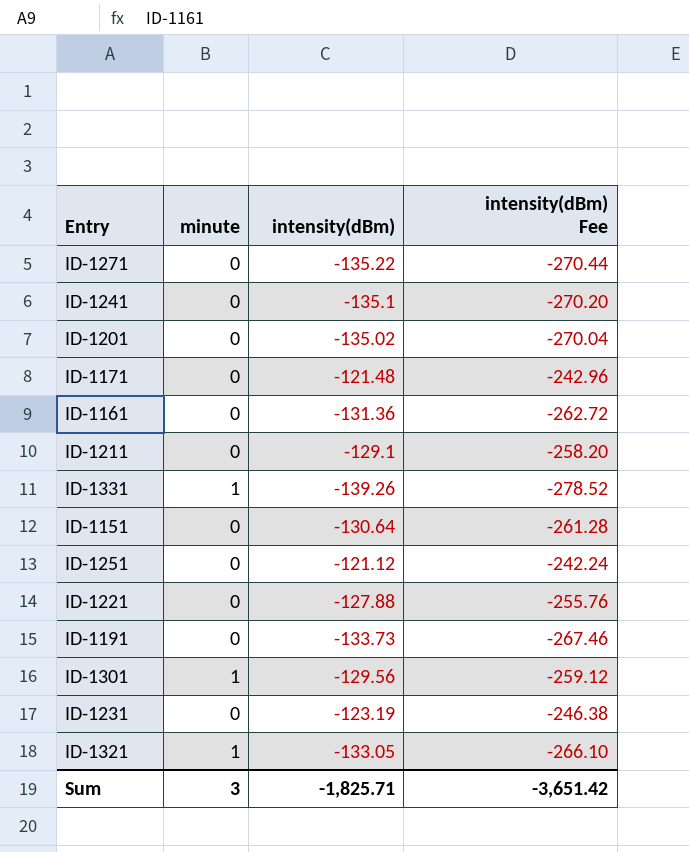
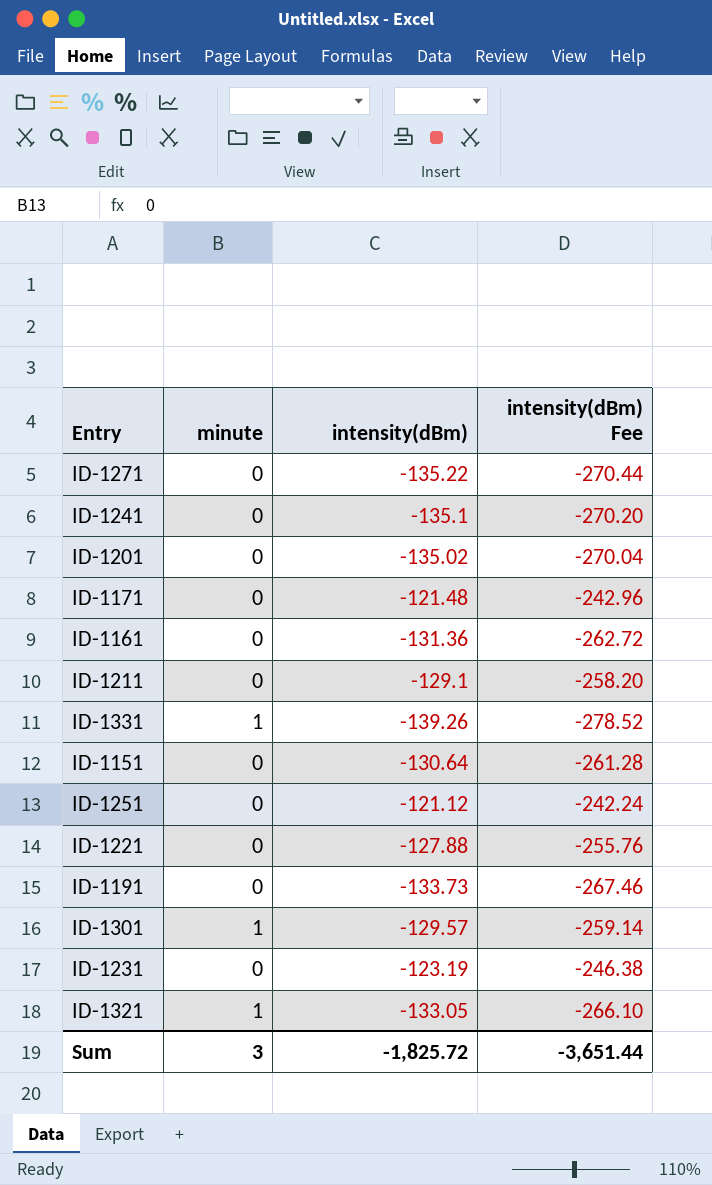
ID-1301 | intensity(dBm): -129.56 -> -129.57
ID-1301 | intensity(dBm) Fee: -259.12 -> -259.14
Sum | intensity(dBm): -1,825.71 -> -1,825.72
Sum | intensity(dBm) Fee: -3,651.42 -> -3,651.44

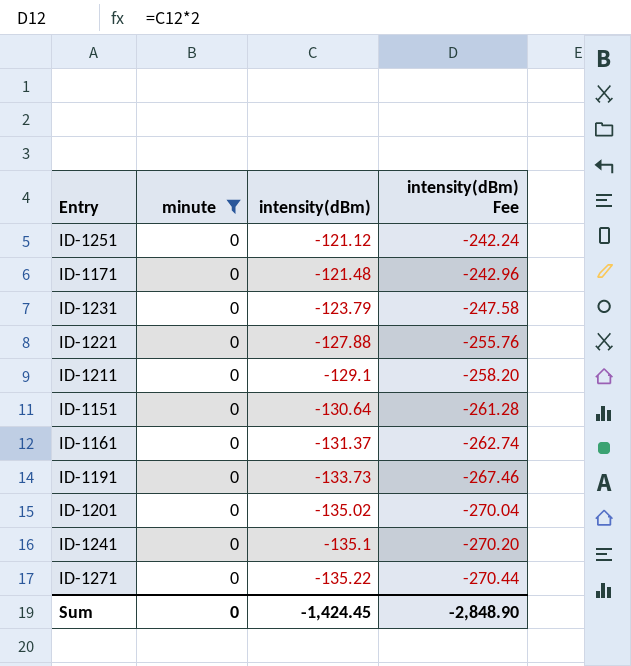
filter: none -> minute = 0
row order: none -> intensity(dBm) descending
ID-1231 | intensity(dBm): -123.19 -> -123.79
ID-1231 | intensity(dBm) Fee: -246.38 -> -247.58
ID-1161 | intensity(dBm): -131.36 -> -131.37
ID-1161 | intensity(dBm) Fee: -262.72 -> -262.74
Sum | minute: 3 -> 0
Sum | intensity(dBm): -1,825.72 -> -1,424.45
Sum | intensity(dBm) Fee: -3,651.44 -> -2,848.90

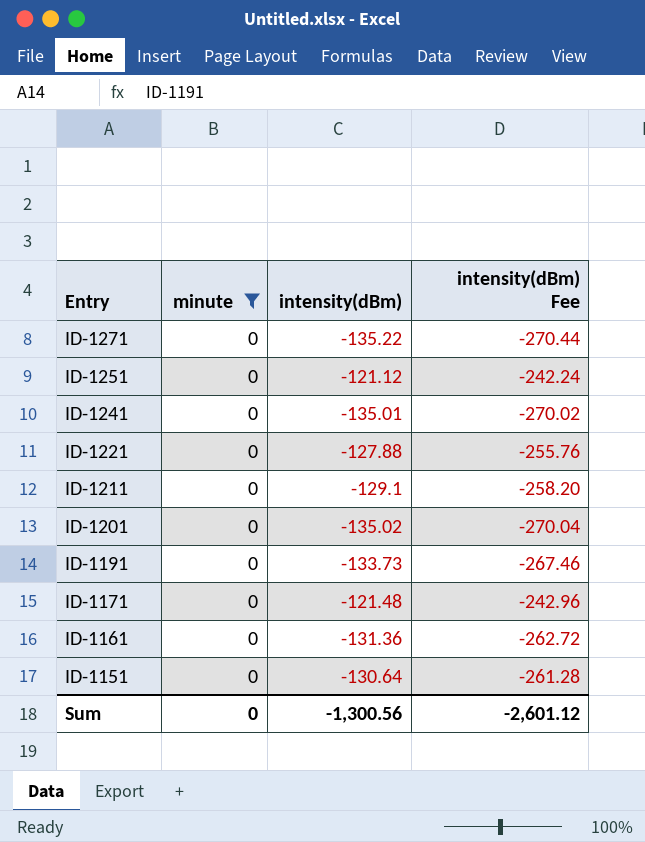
row order: intensity(dBm) descending -> Entry descending
row ID-1231: 0 | -123.79 | -247.58 -> none
ID-1241 | intensity(dBm): -135.1 -> -135.01
ID-1241 | intensity(dBm) Fee: -270.20 -> -270.02
ID-1161 | intensity(dBm): -131.37 -> -131.36
ID-1161 | intensity(dBm) Fee: -262.74 -> -262.72
Sum | intensity(dBm): -1,424.45 -> -1,300.56
Sum | intensity(dBm) Fee: -2,848.90 -> -2,601.12

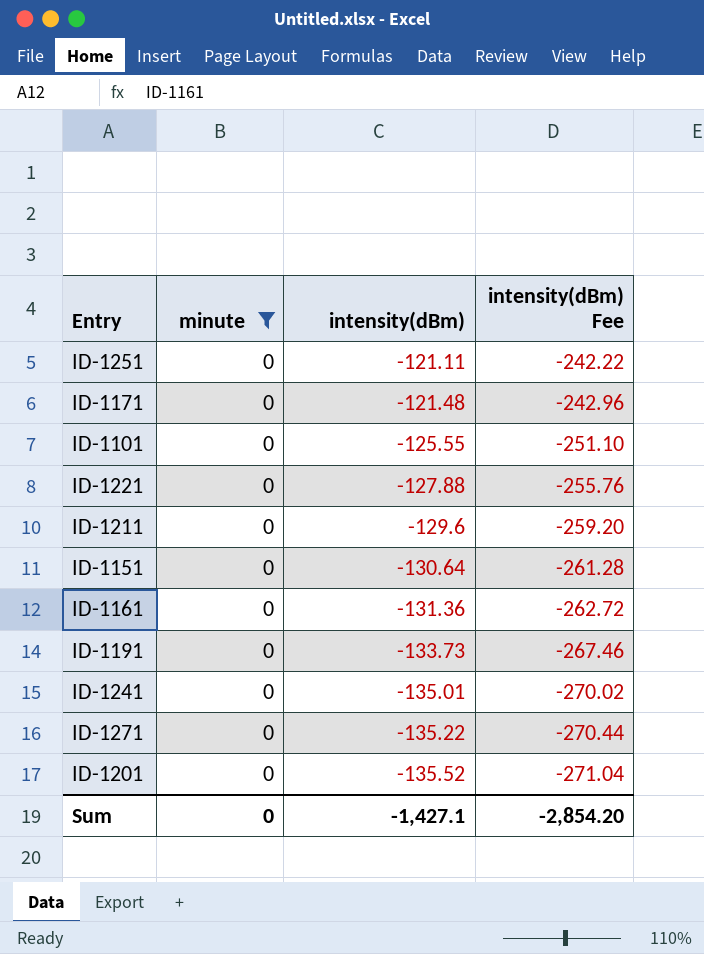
row order: Entry descending -> intensity(dBm) descending
ID-1251 | intensity(dBm): -121.12 -> -121.11
ID-1251 | intensity(dBm) Fee: -242.24 -> -242.22
row ID-1101: none -> 0 | -125.55 | -251.10
ID-1211 | intensity(dBm): -129.1 -> -129.6
ID-1211 | intensity(dBm) Fee: -258.20 -> -259.20
ID-1201 | intensity(dBm): -135.02 -> -135.52
ID-1201 | intensity(dBm) Fee: -270.04 -> -271.04
Sum | intensity(dBm): -1,300.56 -> -1,427.1
Sum | intensity(dBm) Fee: -2,601.12 -> -2,854.20

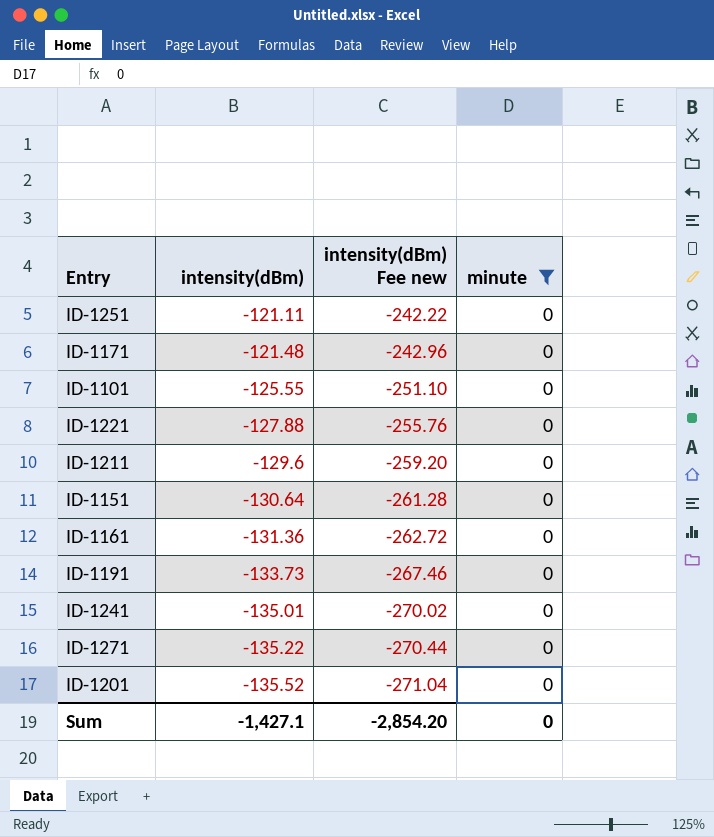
column name: intensity(dBm) Fee -> intensity(dBm) Fee new
column minute | position: 2 -> 4

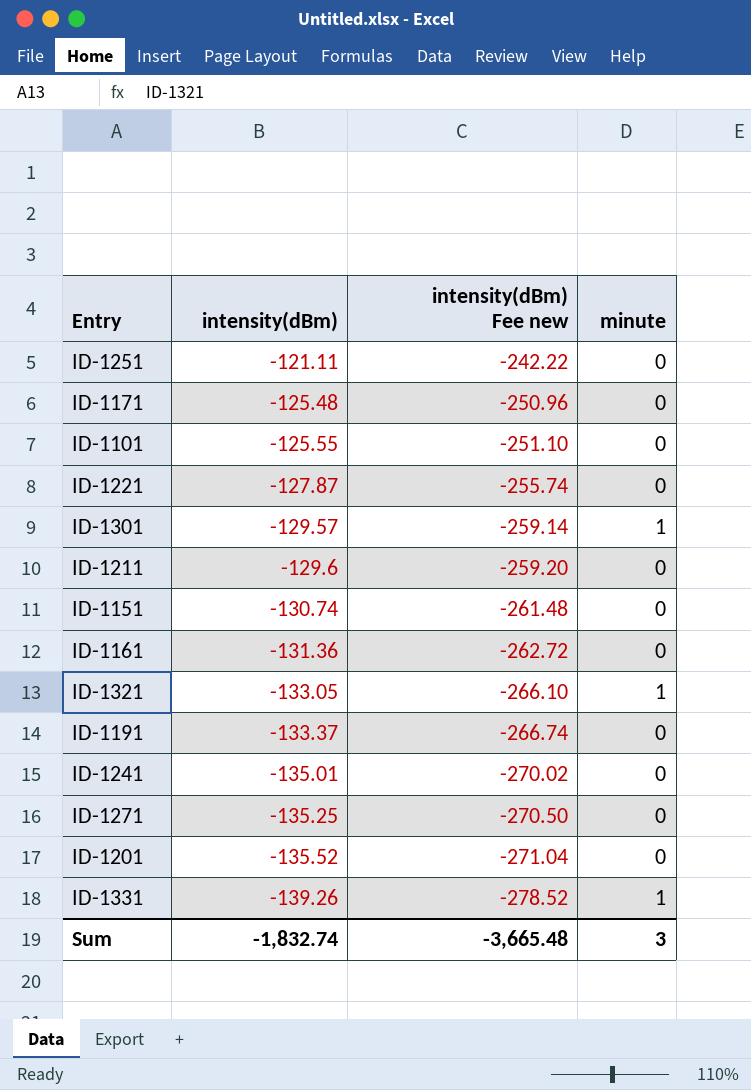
filter: minute = 0 -> none
ID-1171 | intensity(dBm): -121.48 -> -125.48
ID-1171 | intensity(dBm) Fee new: -242.96 -> -250.96
ID-1221 | intensity(dBm): -127.88 -> -127.87
ID-1221 | intensity(dBm) Fee new: -255.76 -> -255.74
ID-1151 | intensity(dBm): -130.64 -> -130.74
ID-1151 | intensity(dBm) Fee new: -261.28 -> -261.48
ID-1191 | intensity(dBm): -133.73 -> -133.37
ID-1191 | intensity(dBm) Fee new: -267.46 -> -266.74
ID-1271 | intensity(dBm): -135.22 -> -135.25
ID-1271 | intensity(dBm) Fee new: -270.44 -> -270.50
Sum | intensity(dBm): -1,427.1 -> -1,832.74
Sum | intensity(dBm) Fee new: -2,854.20 -> -3,665.48
Sum | minute: 0 -> 3

